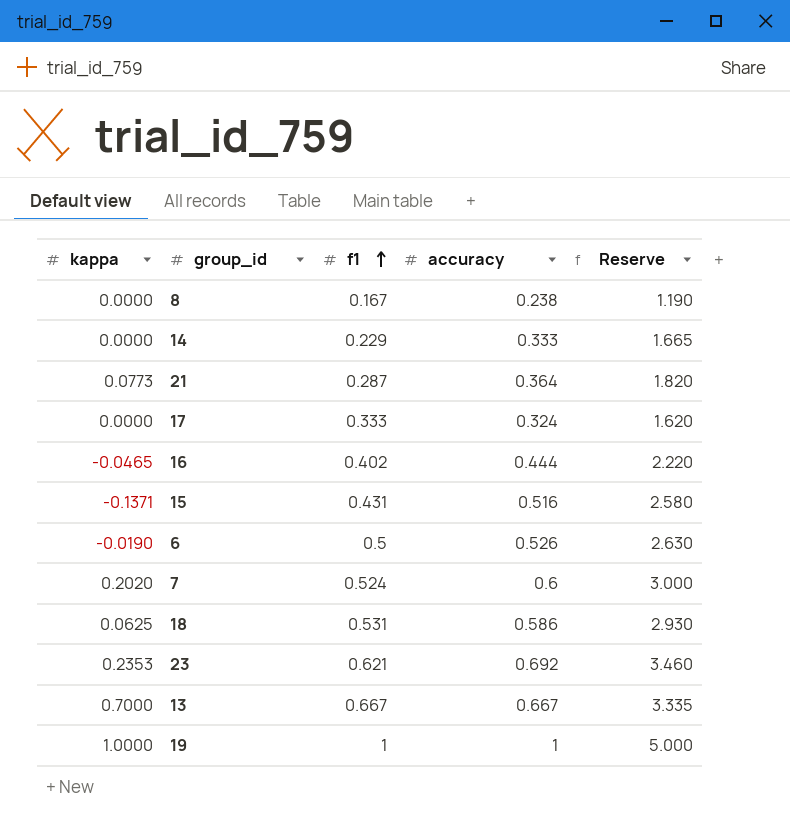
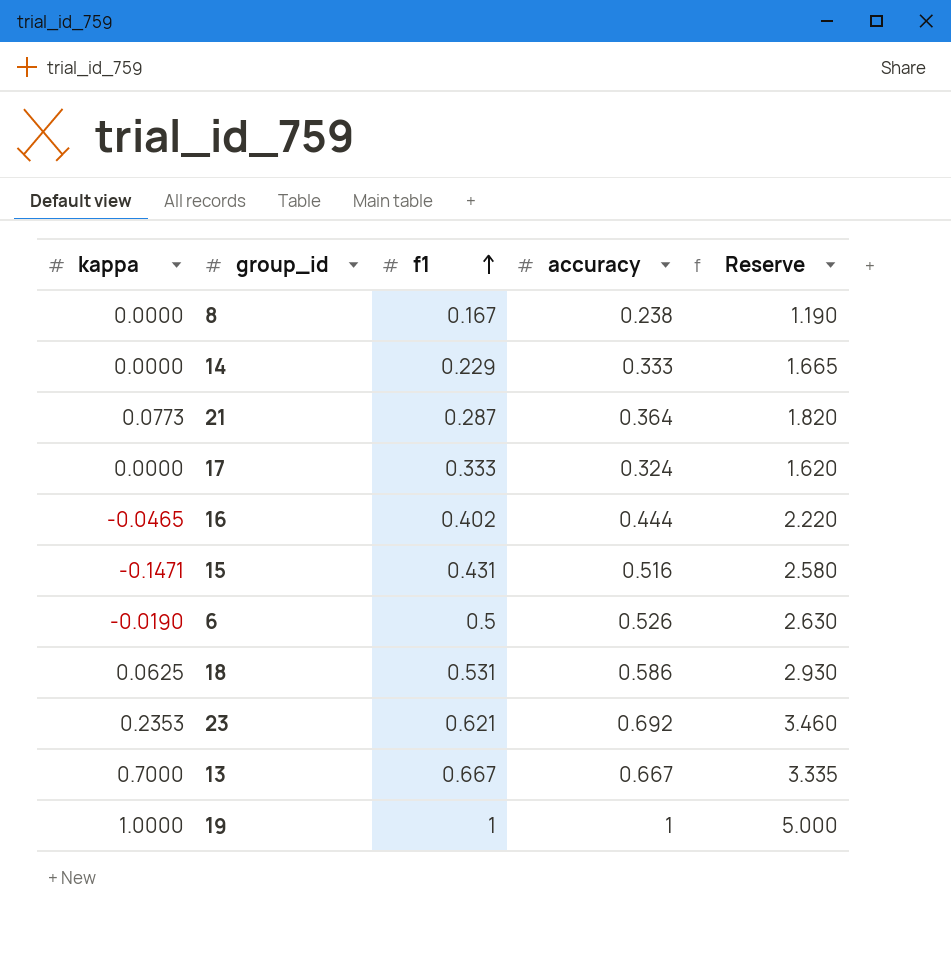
row 7: 0.2020 | 0.524 | 0.6 | 3.000 -> none
15 | kappa: -0.1371 -> -0.1471

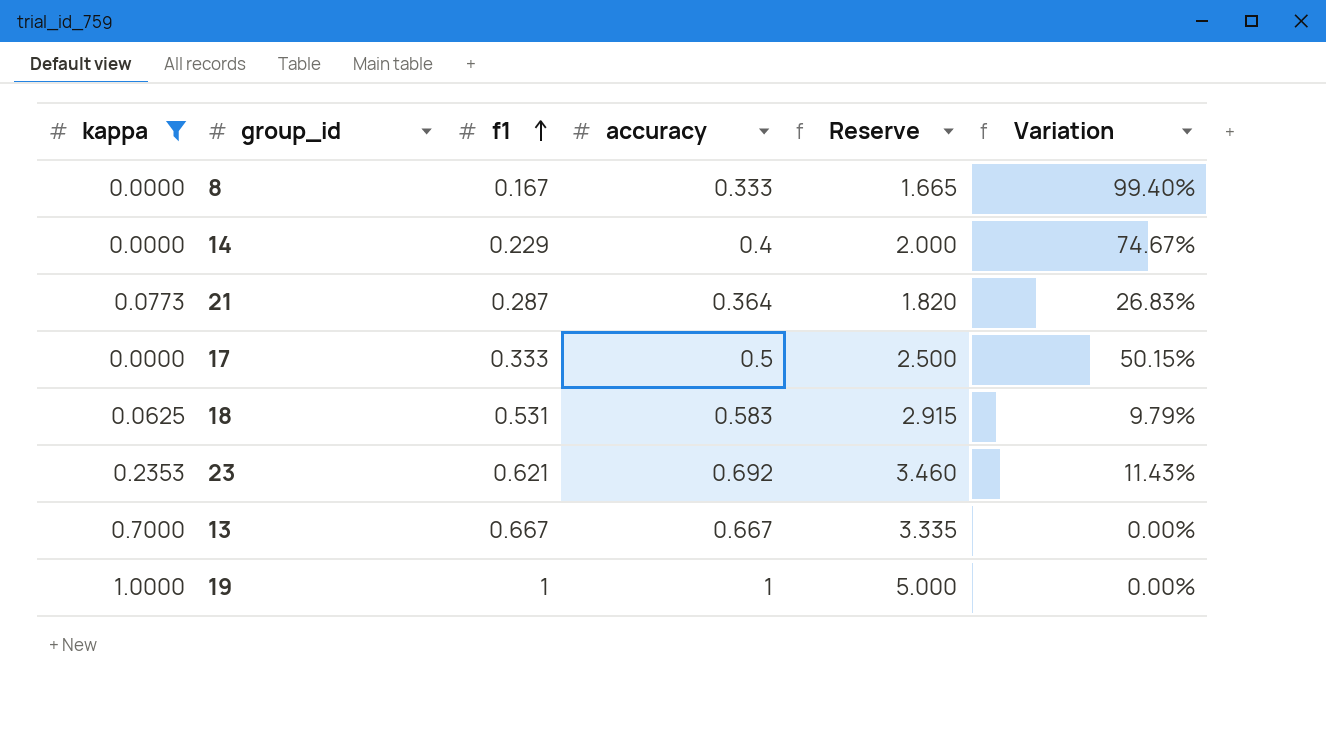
filter: none -> kappa >= 0.0000
column Variation | formula: none -> ([accuracy] - [f1]) / [f1]
8 | accuracy: 0.238 -> 0.333
8 | Reserve: 1.190 -> 1.665
14 | accuracy: 0.333 -> 0.4
14 | Reserve: 1.665 -> 2.000
17 | accuracy: 0.324 -> 0.5
17 | Reserve: 1.620 -> 2.500
18 | accuracy: 0.586 -> 0.583
18 | Reserve: 2.930 -> 2.915

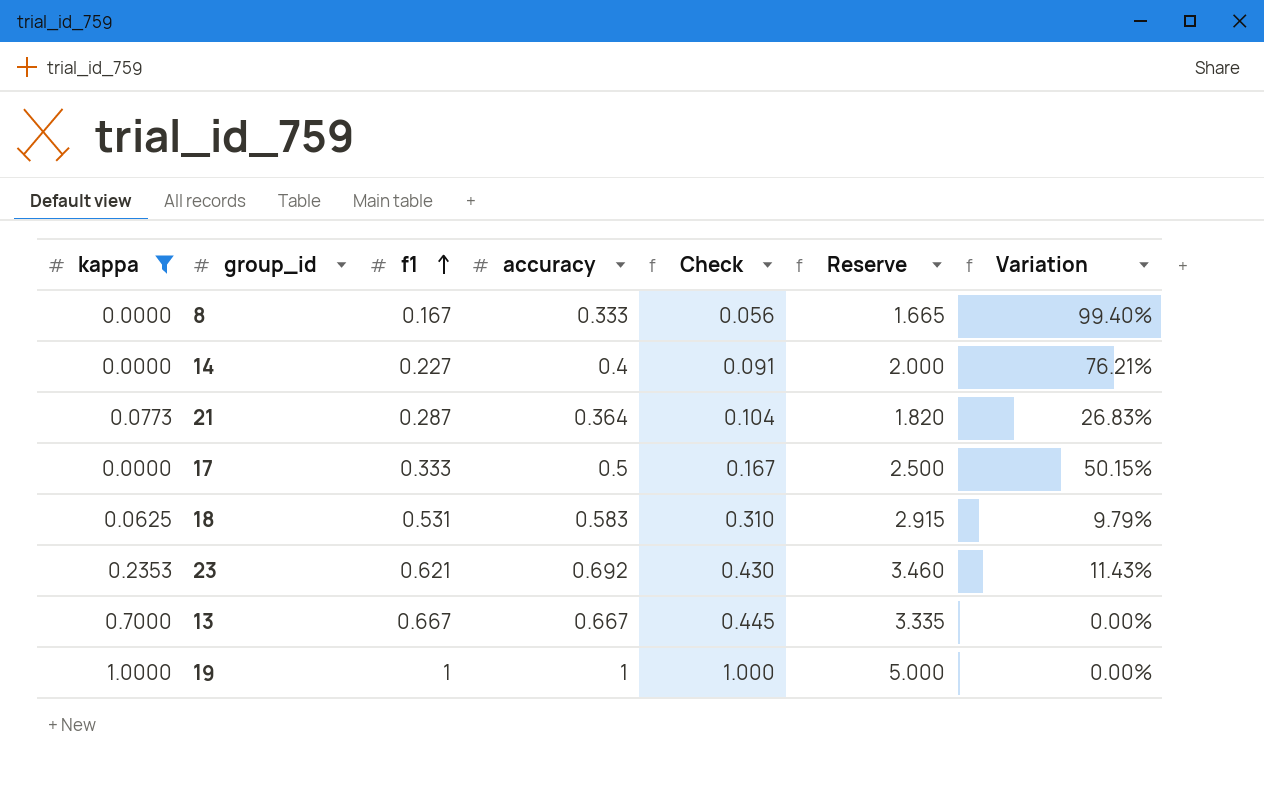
column Check | formula: none -> [f1] * [accuracy]
14 | f1: 0.229 -> 0.227
14 | Variation: 74.67% -> 76.21%

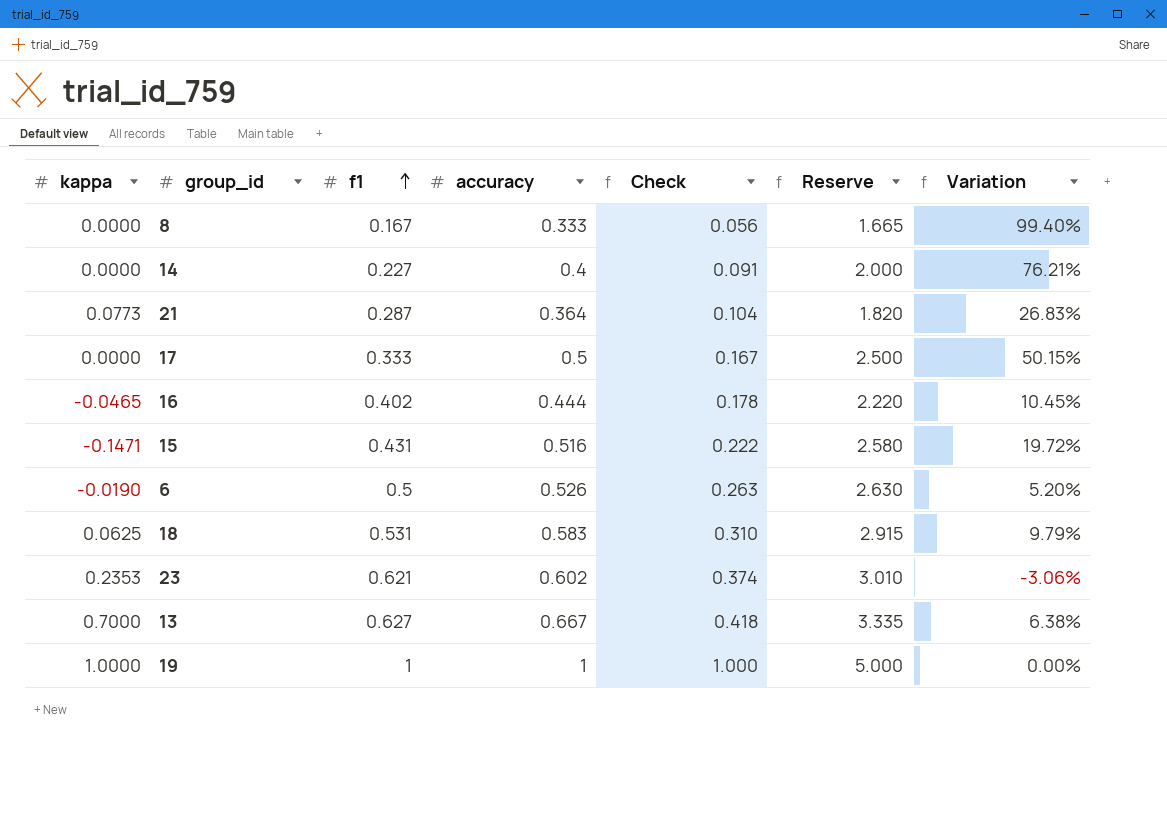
filter: kappa >= 0.0000 -> none
23 | accuracy: 0.692 -> 0.602
23 | Check: 0.430 -> 0.374
23 | Reserve: 3.460 -> 3.010
23 | Variation: 11.43% -> -3.06%
13 | f1: 0.667 -> 0.627
13 | Check: 0.445 -> 0.418
13 | Variation: 0.00% -> 6.38%

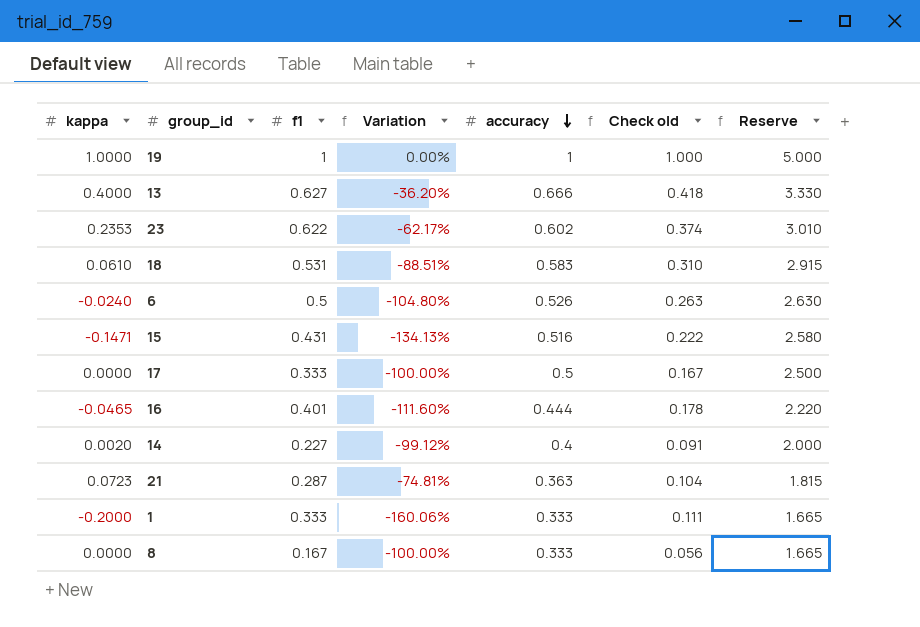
row order: f1 ascending -> accuracy descending
column Variation | formula: ([accuracy] - [f1]) / [f1] -> ([kappa] - [f1]) / [f1]
column Variation | position: 7 -> 4
column name: Check -> Check old
13 | kappa: 0.7000 -> 0.4000
13 | accuracy: 0.667 -> 0.666
13 | Reserve: 3.335 -> 3.330
23 | f1: 0.621 -> 0.622
18 | kappa: 0.0625 -> 0.0610
6 | kappa: -0.0190 -> -0.0240
16 | f1: 0.402 -> 0.401
14 | kappa: 0.0000 -> 0.0020
21 | kappa: 0.0773 -> 0.0723
21 | accuracy: 0.364 -> 0.363
21 | Reserve: 1.820 -> 1.815
row 1: none -> -0.2000 | 0.333 | -160.06% | 0.333 | 0.111 | 1.665

